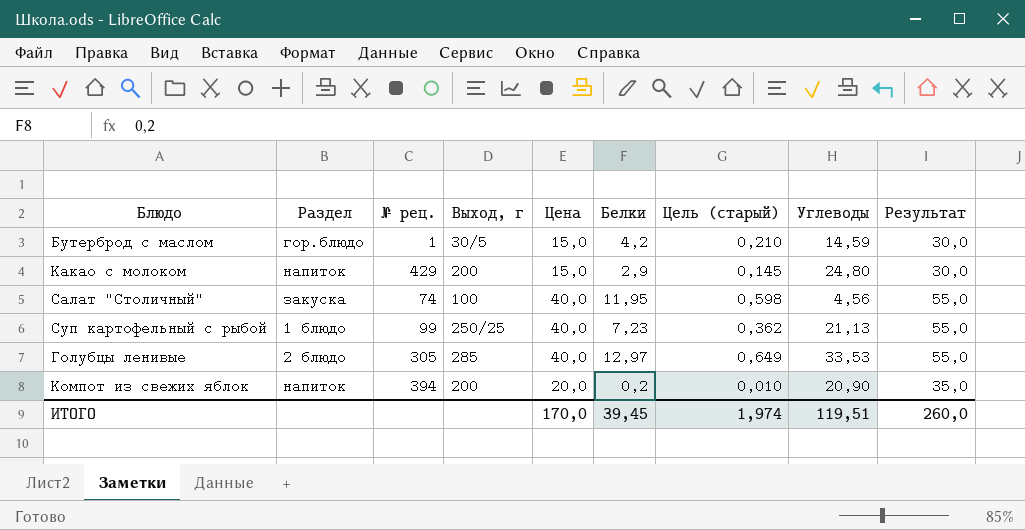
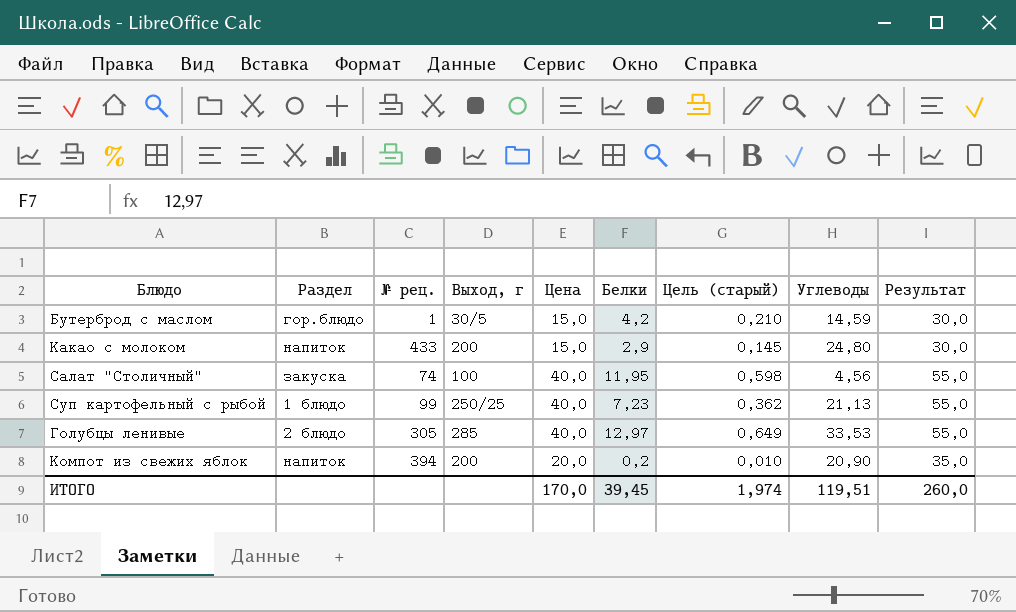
Какао с молоком | № рец.: 429 -> 433

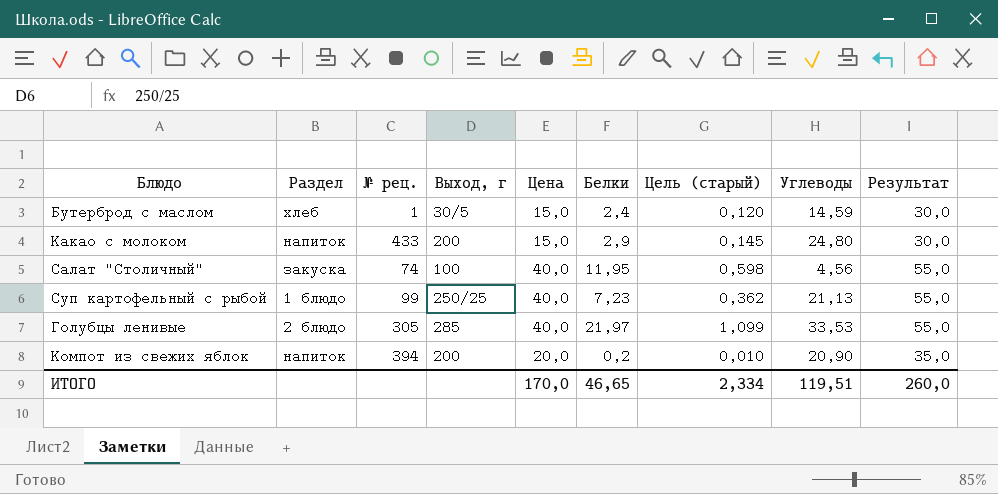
Бутерброд с маслом | Раздел: гор.блюдо -> хлеб
Бутерброд с маслом | Белки: 4,2 -> 2,4
Бутерброд с маслом | Цель (старый): 0,210 -> 0,120
Голубцы ленивые | Белки: 12,97 -> 21,97
Голубцы ленивые | Цель (старый): 0,649 -> 1,099
ИТОГО | Белки: 39,45 -> 46,65
ИТОГО | Цель (старый): 1,974 -> 2,334

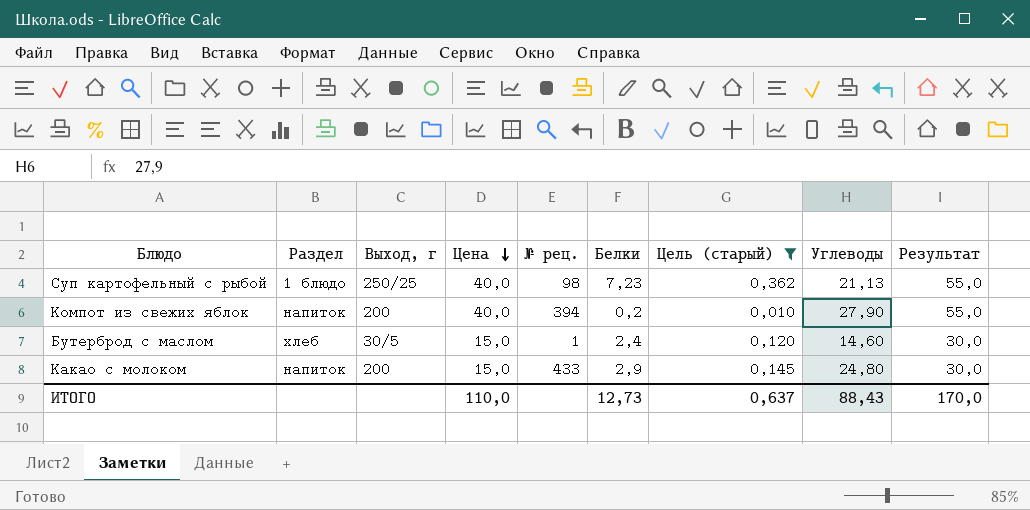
filter: none -> Цель (старый) <= 0,362
row order: none -> Цена descending
column № рец. | position: 3 -> 5
Суп картофельный с рыбой | № рец.: 99 -> 98
Компот из свежих яблок | Цена: 20,0 -> 40,0
Компот из свежих яблок | Углеводы: 20,90 -> 27,90
Компот из свежих яблок | Результат: 35,0 -> 55,0
Бутерброд с маслом | Углеводы: 14,59 -> 14,60
ИТОГО | Цена: 170,0 -> 110,0
ИТОГО | Белки: 46,65 -> 12,73
ИТОГО | Цель (старый): 2,334 -> 0,637
ИТОГО | Углеводы: 119,51 -> 88,43
ИТОГО | Результат: 260,0 -> 170,0

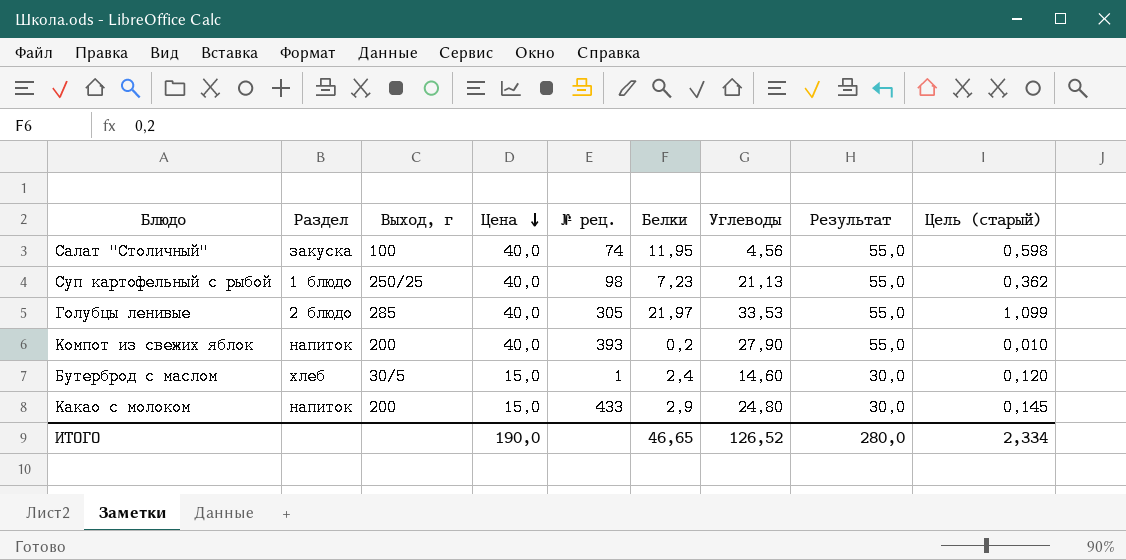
filter: Цель (старый) <= 0,362 -> none
column Цель (старый) | position: 7 -> 9
Компот из свежих яблок | № рец.: 394 -> 393
ИТОГО | Цена: 110,0 -> 190,0
ИТОГО | Белки: 12,73 -> 46,65
ИТОГО | Углеводы: 88,43 -> 126,52
ИТОГО | Результат: 170,0 -> 280,0
ИТОГО | Цель (старый): 0,637 -> 2,334

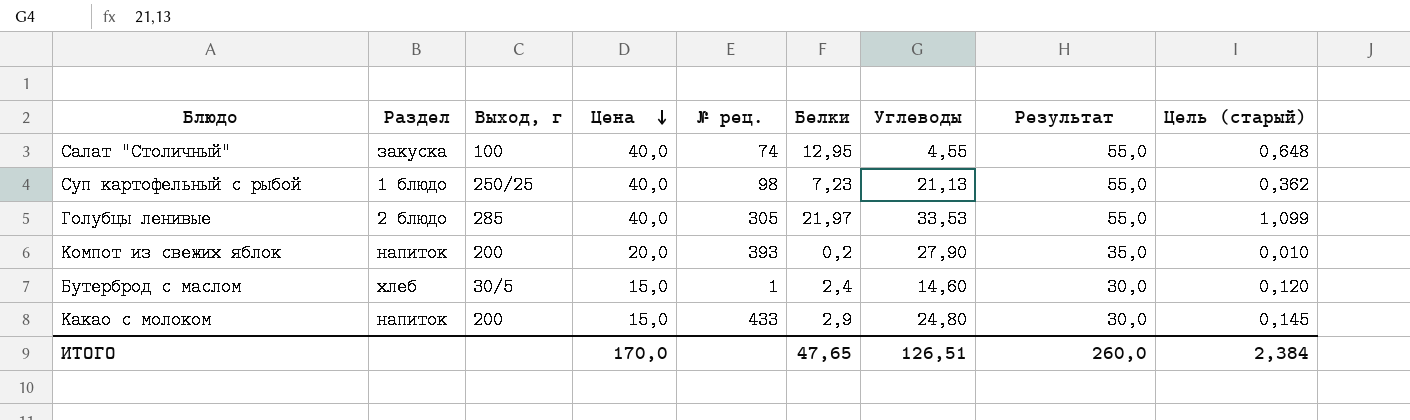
Салат "Столичный" | Белки: 11,95 -> 12,95
Салат "Столичный" | Углеводы: 4,56 -> 4,55
Салат "Столичный" | Цель (старый): 0,598 -> 0,648
Компот из свежих яблок | Цена: 40,0 -> 20,0
Компот из свежих яблок | Результат: 55,0 -> 35,0
ИТОГО | Цена: 190,0 -> 170,0
ИТОГО | Белки: 46,65 -> 47,65
ИТОГО | Углеводы: 126,52 -> 126,51
ИТОГО | Результат: 280,0 -> 260,0
ИТОГО | Цель (старый): 2,334 -> 2,384

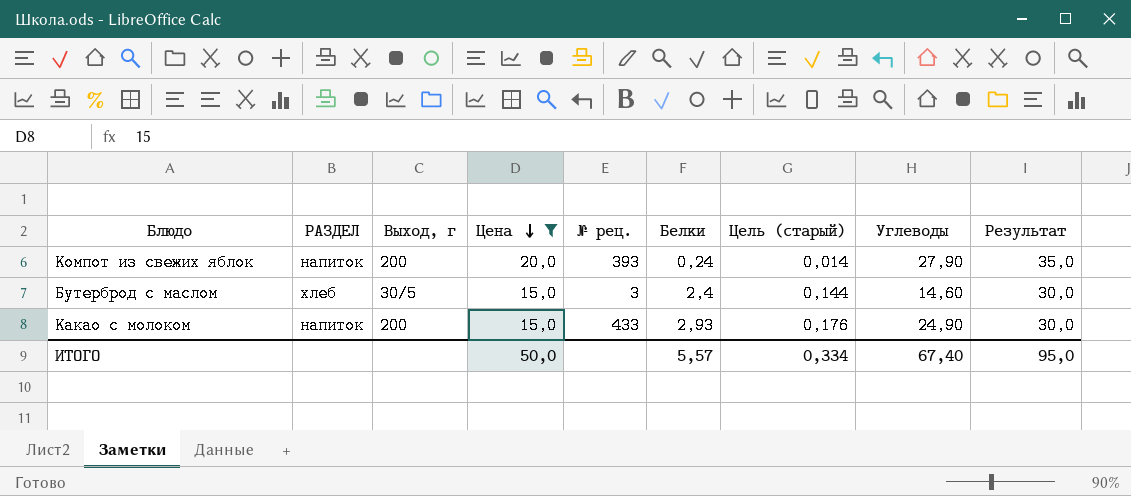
filter: none -> Цена != 40,0
column name: Раздел -> РАЗДЕЛ
column Цель (старый) | formula: [Белки] * 0,05 -> [Белки] * 0,06
column Цель (старый) | position: 9 -> 7
Компот из свежих яблок | Белки: 0,2 -> 0,24
Бутерброд с маслом | № рец.: 1 -> 3
Какао с молоком | Белки: 2,9 -> 2,93
Какао с молоком | Углеводы: 24,80 -> 24,90
ИТОГО | Цена: 170,0 -> 50,0
ИТОГО | Белки: 47,65 -> 5,57
ИТОГО | Цель (старый): 2,384 -> 0,334
ИТОГО | Углеводы: 126,51 -> 67,40
ИТОГО | Результат: 260,0 -> 95,0

